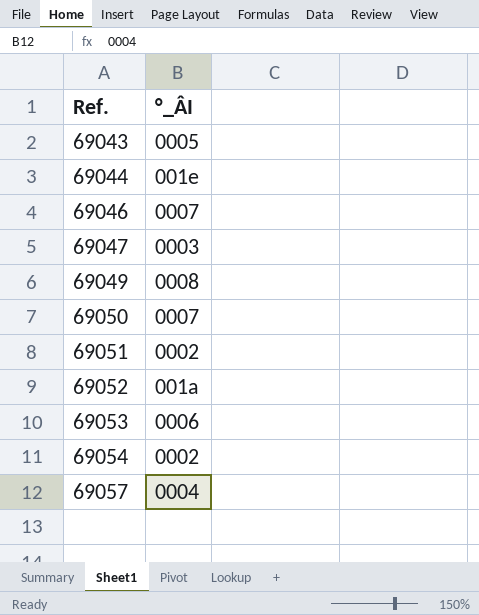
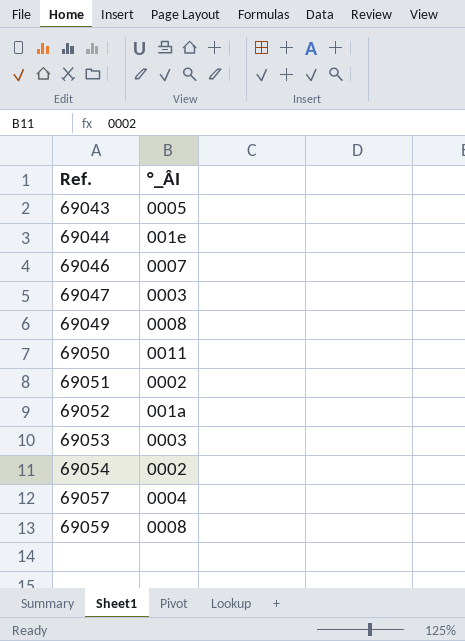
69050 | °_ÂI: 0007 -> 0011
69053 | °_ÂI: 0006 -> 0003
row 69059: none -> 0008

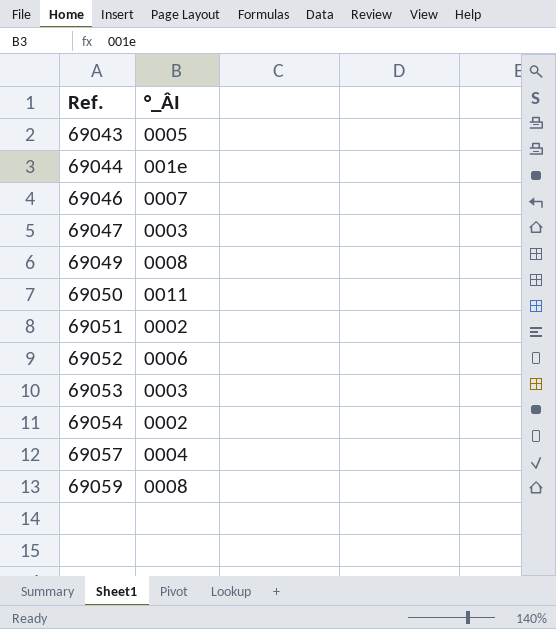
69052 | °_ÂI: 001a -> 0006

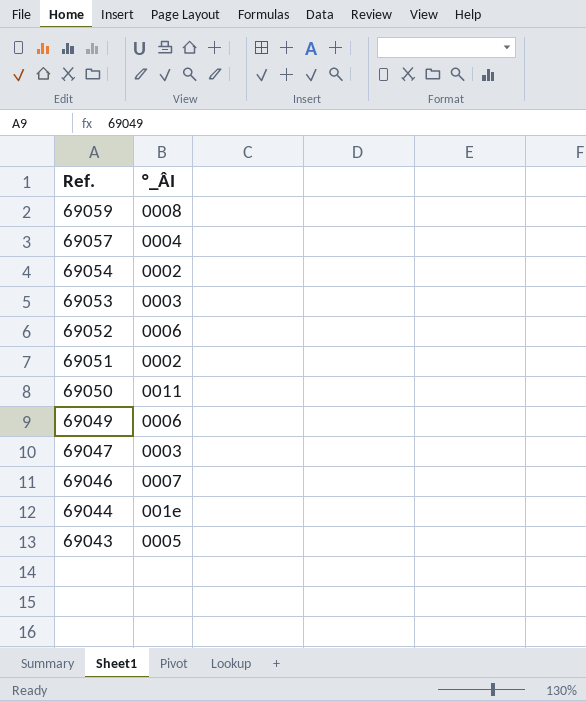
row order: Ref. ascending -> Ref. descending
69049 | °_ÂI: 0008 -> 0006

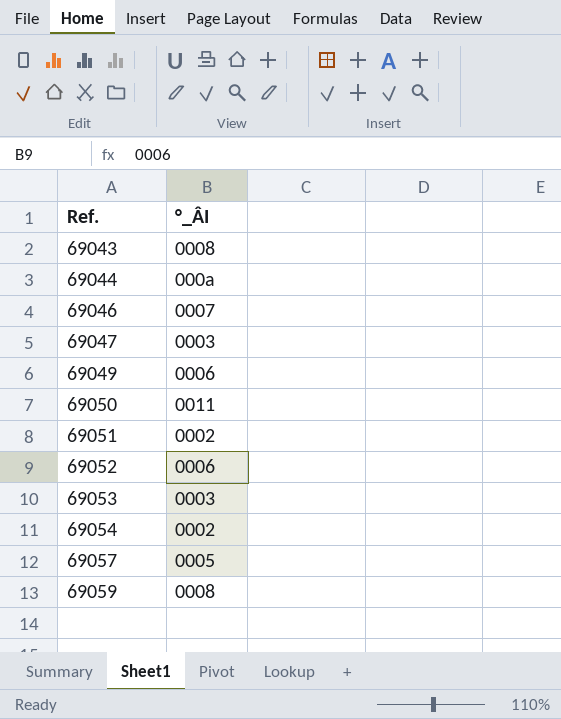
row order: Ref. descending -> Ref. ascending
69043 | °_ÂI: 0005 -> 0008
69044 | °_ÂI: 001e -> 000a
69057 | °_ÂI: 0004 -> 0005

